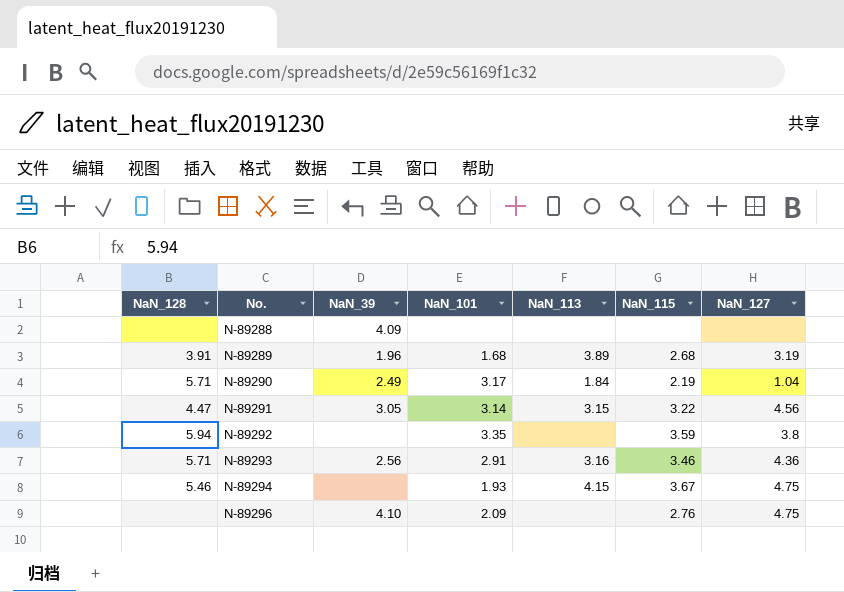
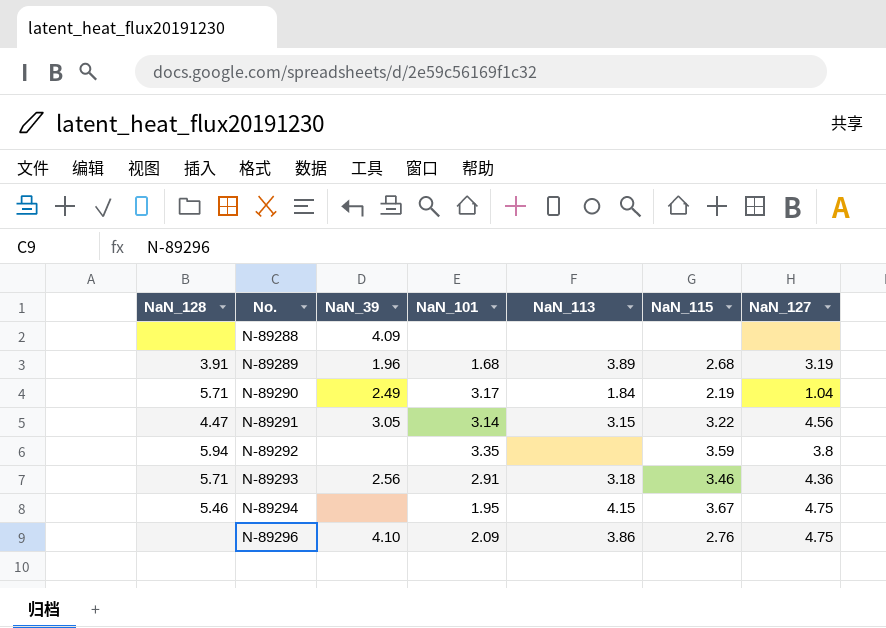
N-89293 | NaN_113: 3.16 -> 3.18
N-89294 | NaN_101: 1.93 -> 1.95
N-89296 | NaN_113: none -> 3.86

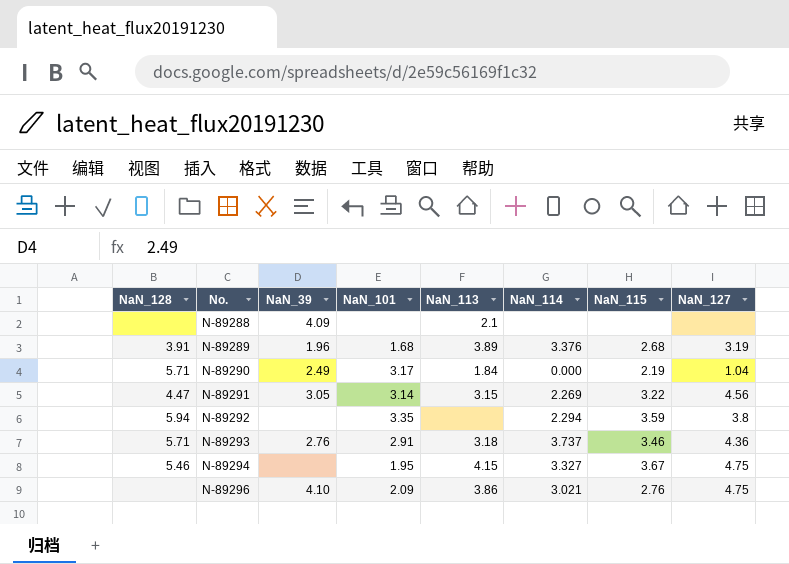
column NaN_114 | position: none -> 6
N-89288 | NaN_113: none -> 2.1
N-89293 | NaN_39: 2.56 -> 2.76

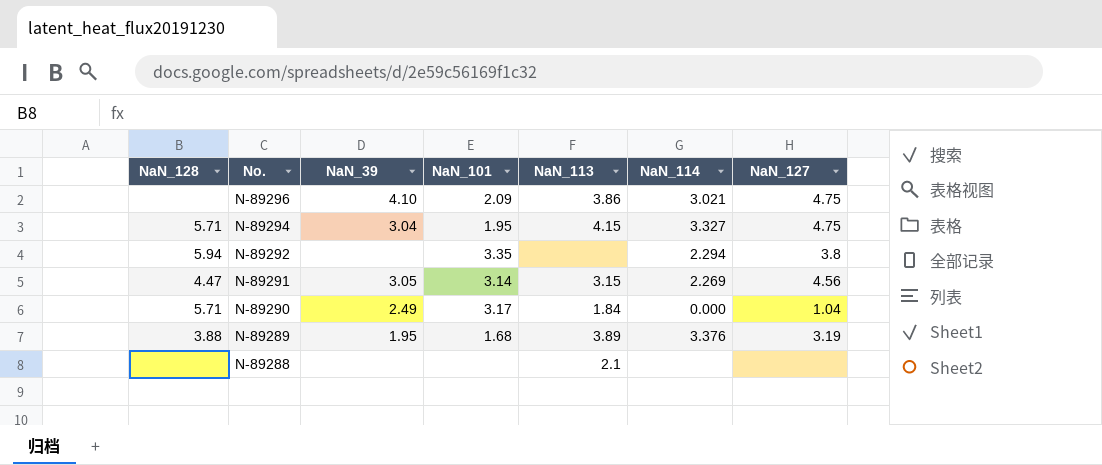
row order: No. ascending -> No. descending
column NaN_115 | position: 7 -> none
row N-89293: 5.71 | 2.76 | 2.91 | 3.18 | 3.737 | 3.46 | 4.36 -> none
N-89294 | NaN_128: 5.46 -> 5.71
N-89294 | NaN_39: none -> 3.04
N-89289 | NaN_128: 3.91 -> 3.88
N-89289 | NaN_39: 1.96 -> 1.95
N-89288 | NaN_39: 4.09 -> none

